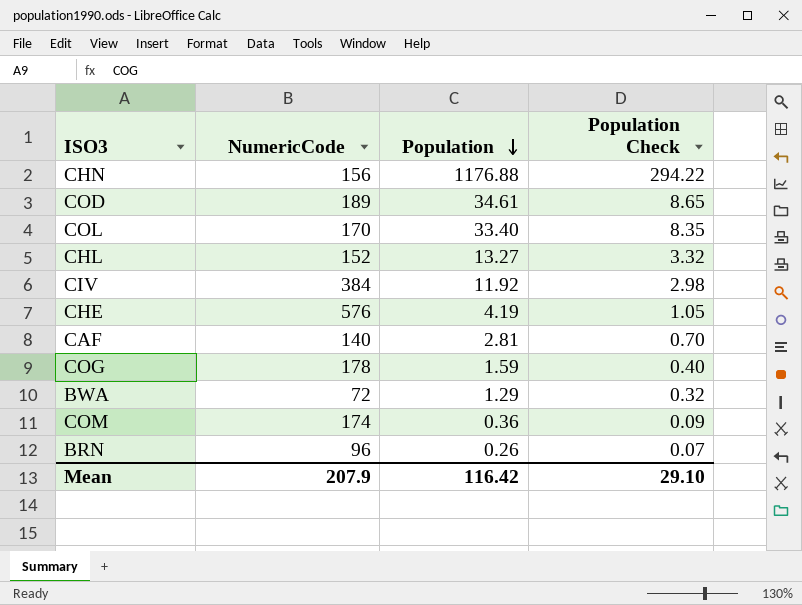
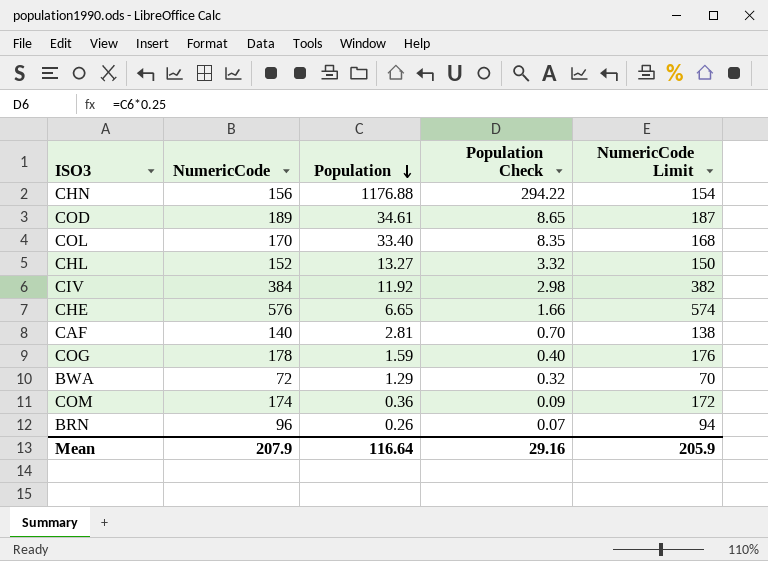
column NumericCode Limit | formula: none -> [NumericCode] - 2
CHE | Population: 4.19 -> 6.65
CHE | Population Check: 1.05 -> 1.66
Mean | Population: 116.42 -> 116.64
Mean | Population Check: 29.10 -> 29.16

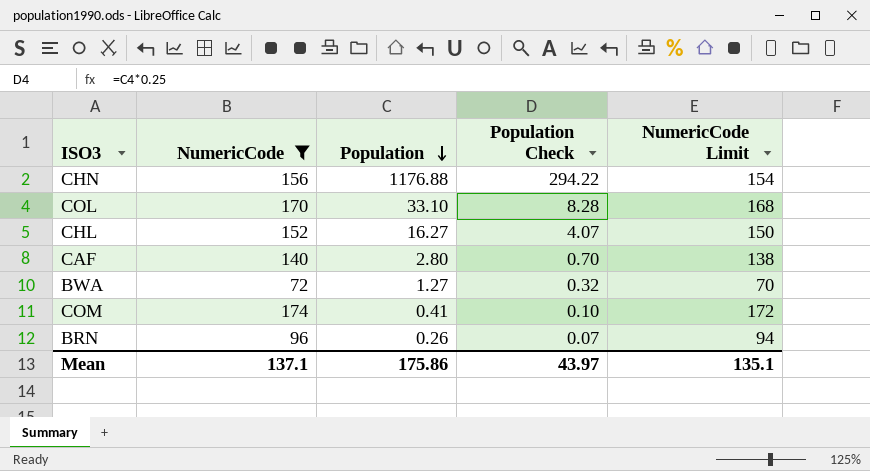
filter: none -> NumericCode <= 174
COL | Population: 33.40 -> 33.10
COL | Population Check: 8.35 -> 8.28
CHL | Population: 13.27 -> 16.27
CHL | Population Check: 3.32 -> 4.07
CAF | Population: 2.81 -> 2.80
BWA | Population: 1.29 -> 1.27
COM | Population: 0.36 -> 0.41
COM | Population Check: 0.09 -> 0.10
Mean | NumericCode: 207.9 -> 137.1
Mean | Population: 116.64 -> 175.86
Mean | Population Check: 29.16 -> 43.97
Mean | NumericCode Limit: 205.9 -> 135.1

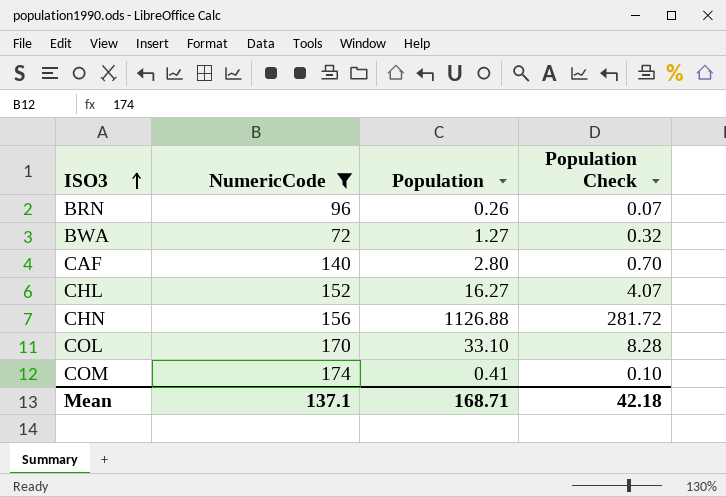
row order: Population descending -> ISO3 ascending
column NumericCode Limit | formula: [NumericCode] - 2 -> none
CHN | Population: 1176.88 -> 1126.88
CHN | Population Check: 294.22 -> 281.72
Mean | Population: 175.86 -> 168.71
Mean | Population Check: 43.97 -> 42.18

